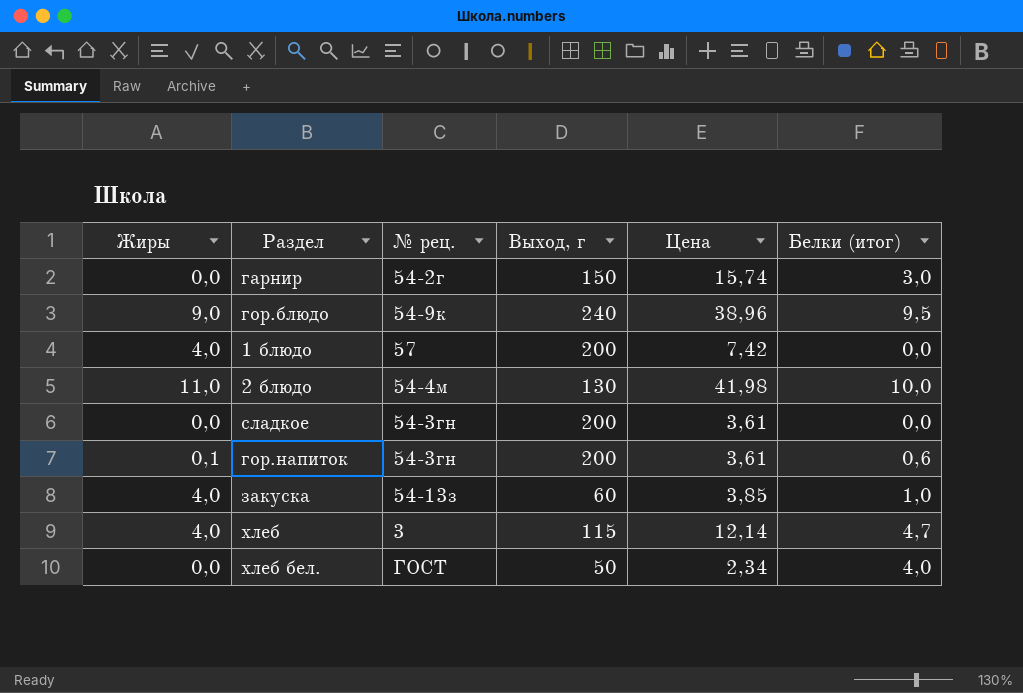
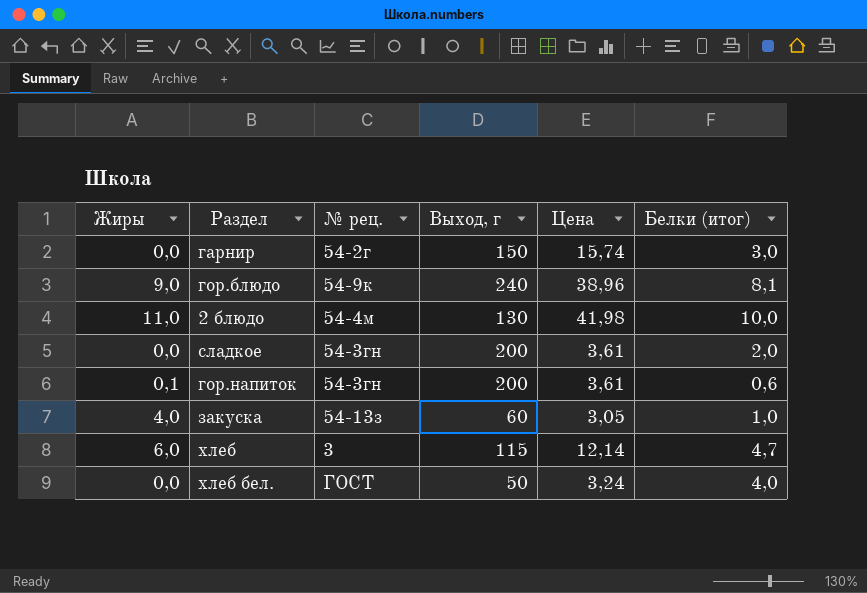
row 1 блюдо: 4,0 | 57 | 200 | 7,42 | 0,0 -> none
гор.блюдо | Белки (итог): 9,5 -> 8,1
сладкое | Белки (итог): 0,0 -> 2,0
закуска | Цена: 3,85 -> 3,05
хлеб | Жиры: 4,0 -> 6,0
хлеб бел. | Цена: 2,34 -> 3,24

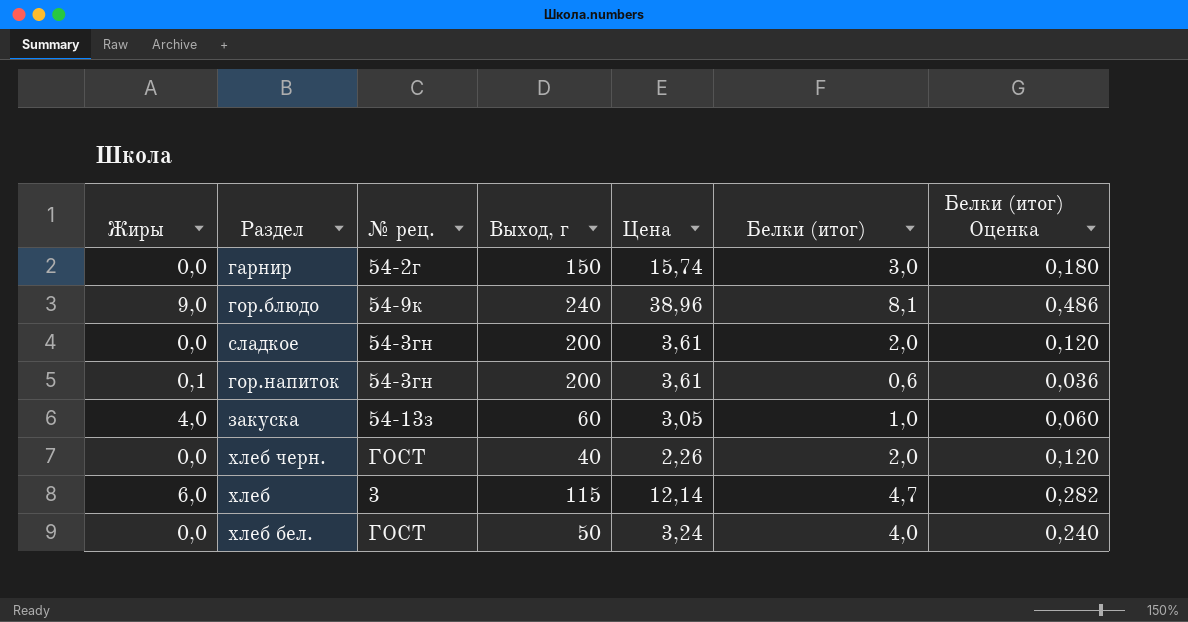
column Белки (итог) Оценка | formula: none -> [Белки (итог)] * 0,06
row 2 блюдо: 11,0 | 54-4м | 130 | 41,98 | 10,0 -> none
row хлеб черн.: none -> 0,0 | ГОСТ | 40 | 2,26 | 2,0 | 0,120

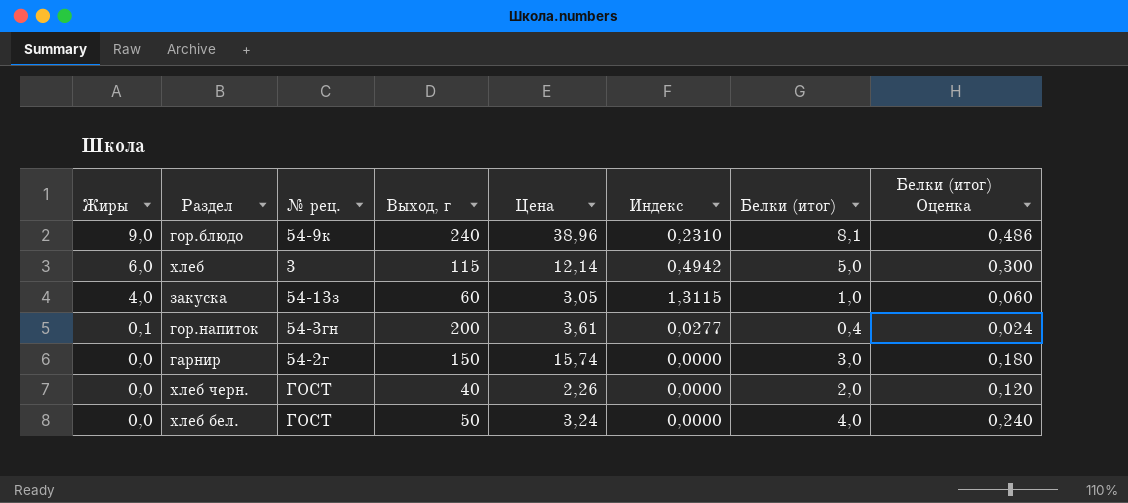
row order: none -> Жиры descending
column Индекс | formula: none -> [Жиры] / [Цена]
row сладкое: 0,0 | 54-3гн | 200 | 3,61 | 2,0 | 0,120 -> none
хлеб | Белки (итог): 4,7 -> 5,0
хлеб | Белки (итог) Оценка: 0,282 -> 0,300
гор.напиток | Белки (итог): 0,6 -> 0,4
гор.напиток | Белки (итог) Оценка: 0,036 -> 0,024

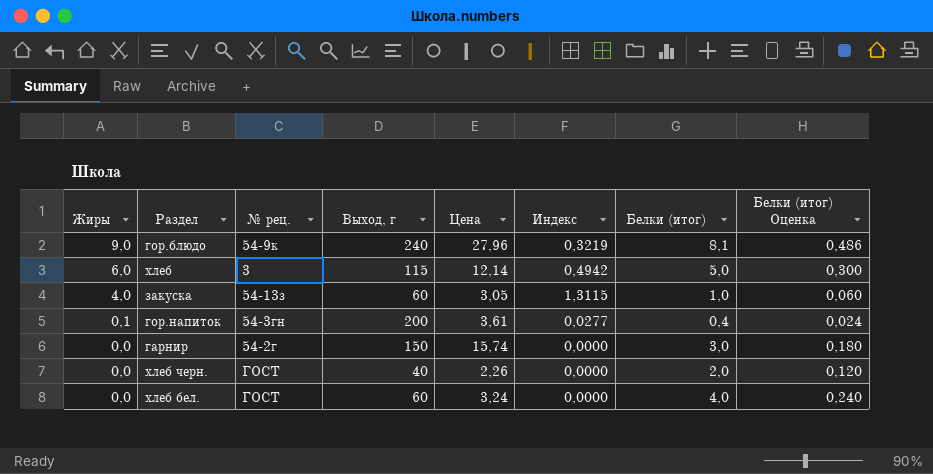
гор.блюдо | Цена: 38,96 -> 27,96
гор.блюдо | Индекс: 0,2310 -> 0,3219
хлеб бел. | Выход, г: 50 -> 60

